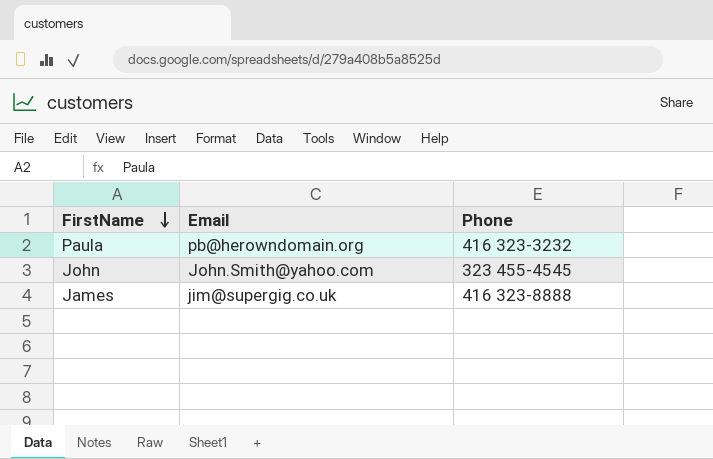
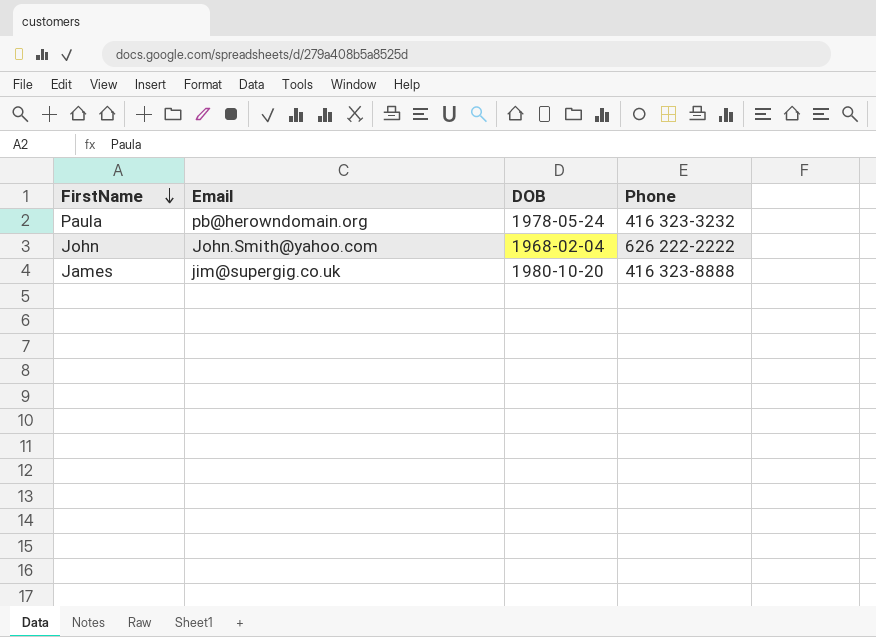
column DOB | position: none -> 3
John | Phone: 323 455-4545 -> 626 222-2222

